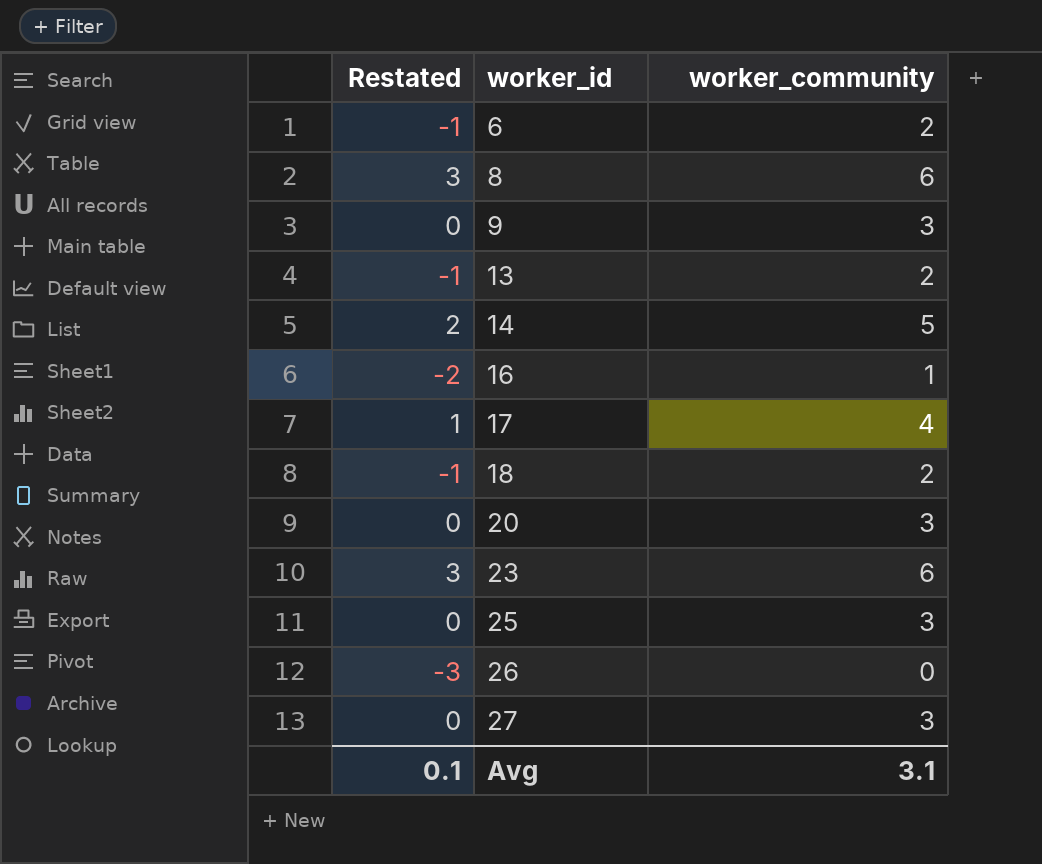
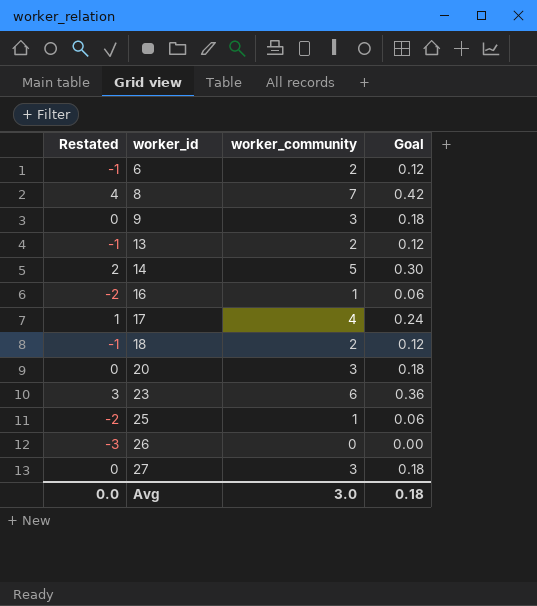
column Goal | formula: none -> [worker_community] * 0.06
8 | Restated: 3 -> 4
8 | worker_community: 6 -> 7
25 | Restated: 0 -> -2
25 | worker_community: 3 -> 1
Avg | Restated: 0.1 -> 0.0
Avg | worker_community: 3.1 -> 3.0

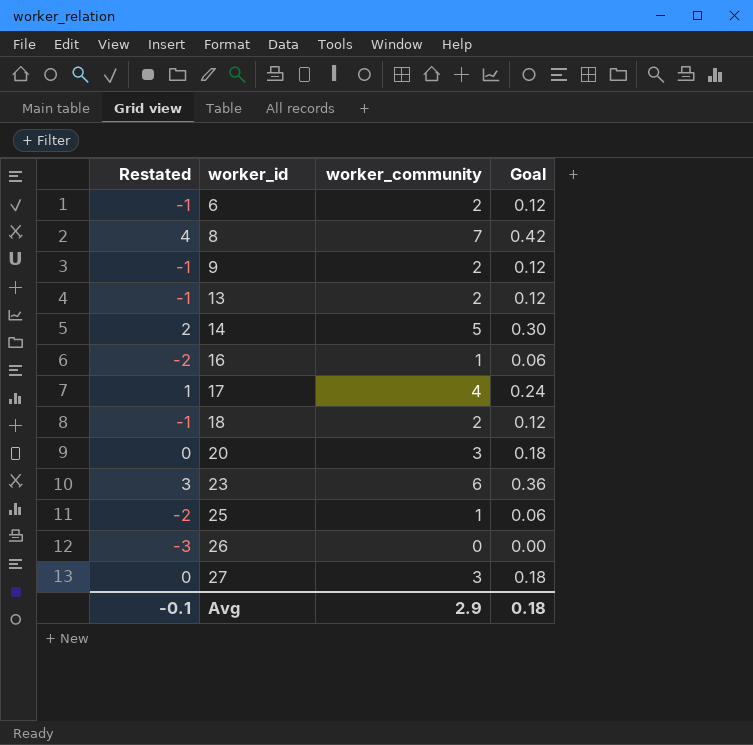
9 | Restated: 0 -> -1
9 | worker_community: 3 -> 2
9 | Goal: 0.18 -> 0.12
Avg | Restated: 0.0 -> -0.1
Avg | worker_community: 3.0 -> 2.9

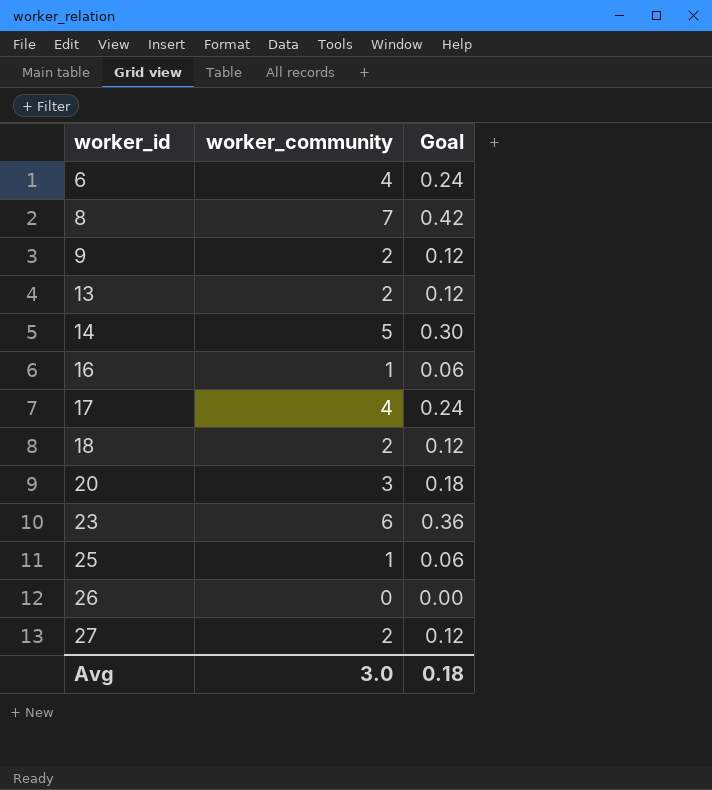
column Restated | formula: [worker_community] - 3 -> none
6 | worker_community: 2 -> 4
6 | Goal: 0.12 -> 0.24
27 | worker_community: 3 -> 2
27 | Goal: 0.18 -> 0.12
Avg | worker_community: 2.9 -> 3.0

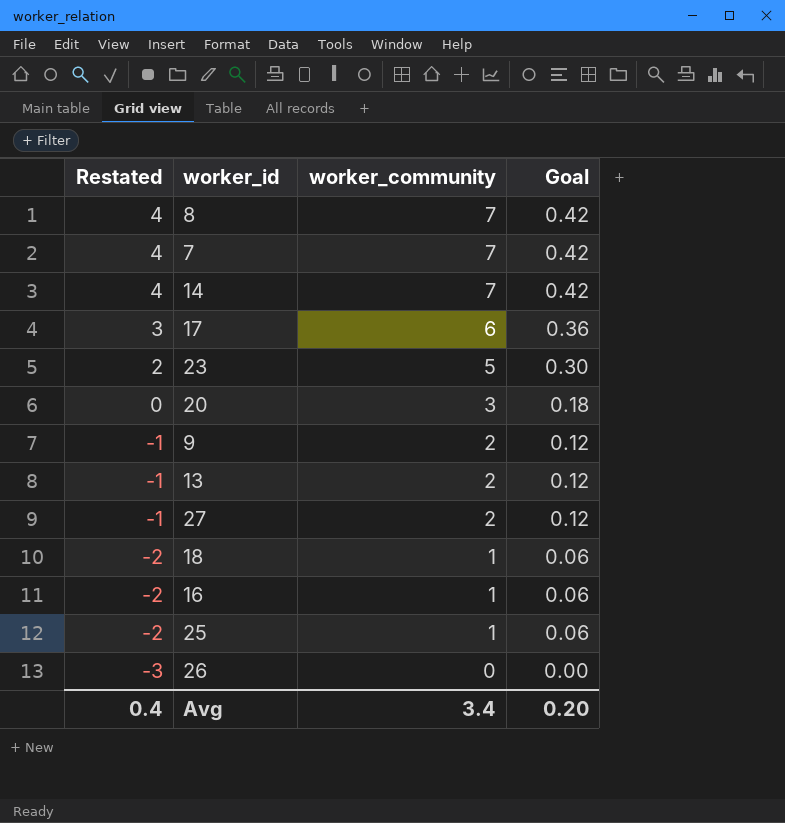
row order: worker_id ascending -> Restated descending
column Restated | formula: none -> [worker_community] - 3
row 6: 4 | 0.24 -> none
row 7: none -> 4 | 7 | 0.42
14 | worker_community: 5 -> 7
14 | Goal: 0.30 -> 0.42
17 | worker_community: 4 -> 6
17 | Goal: 0.24 -> 0.36
23 | worker_community: 6 -> 5
23 | Goal: 0.36 -> 0.30
18 | worker_community: 2 -> 1
18 | Goal: 0.12 -> 0.06
Avg | worker_community: 3.0 -> 3.4
Avg | Goal: 0.18 -> 0.20

